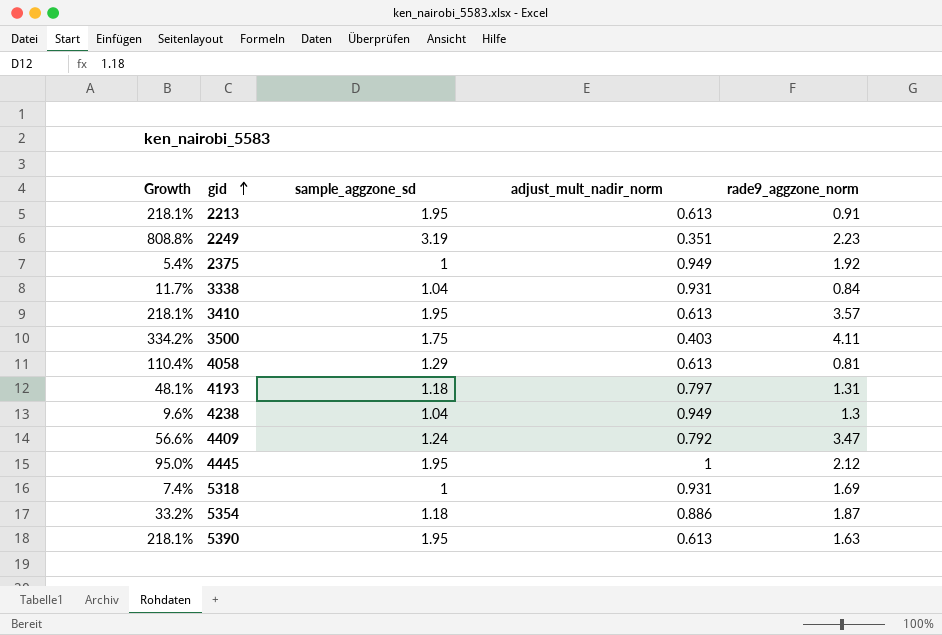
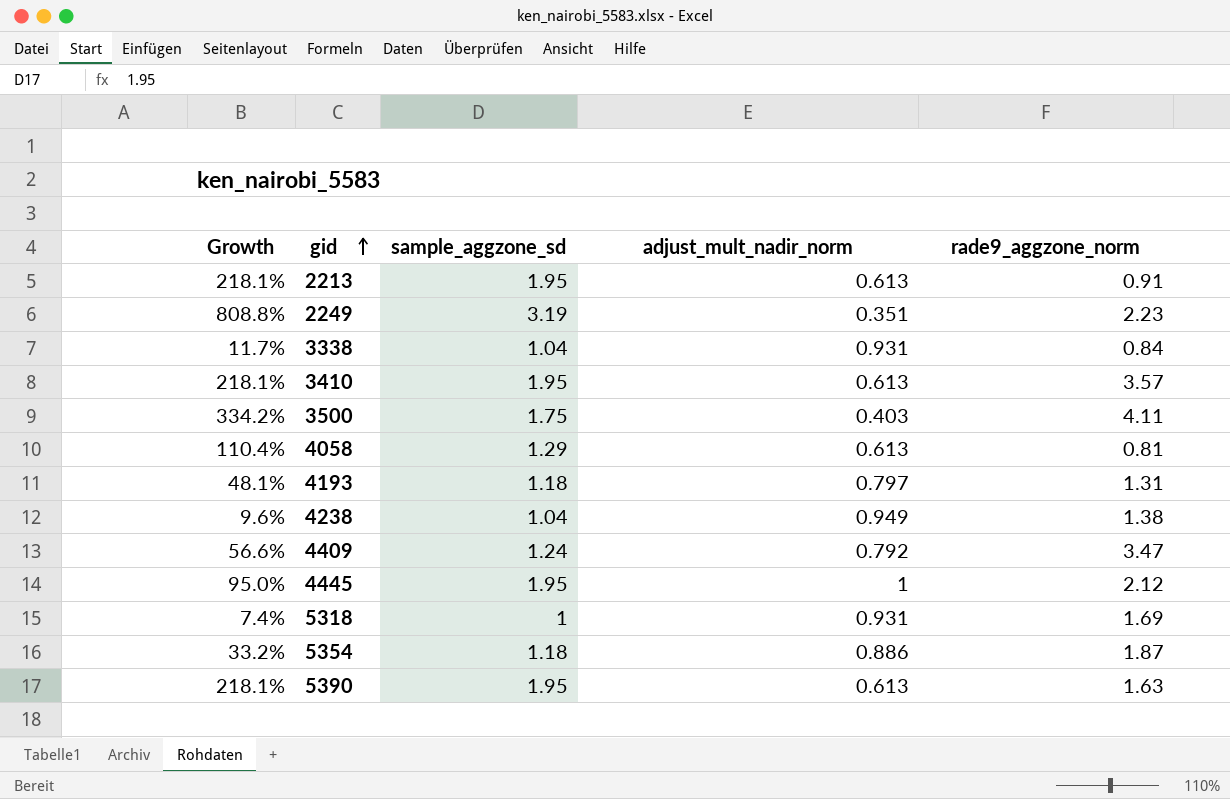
row 2375: 5.4% | 1 | 0.949 | 1.92 -> none
4238 | rade9_aggzone_norm: 1.3 -> 1.38

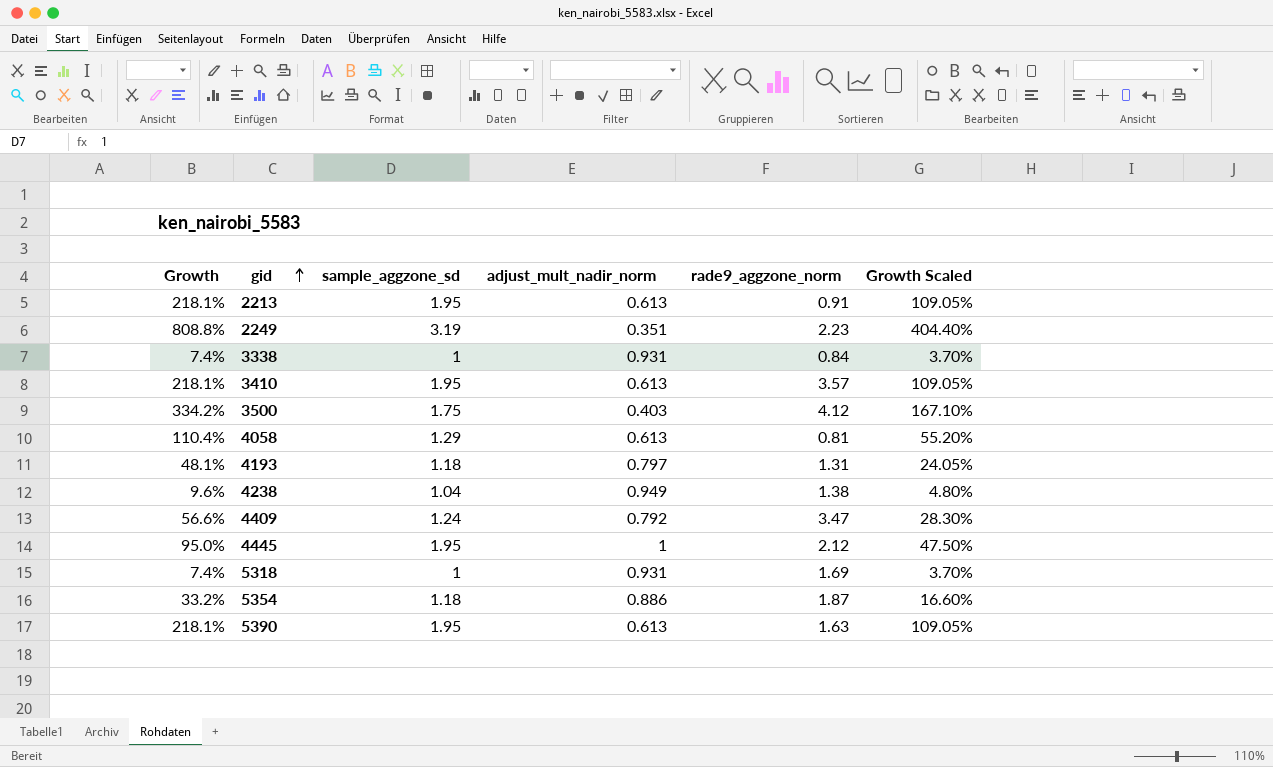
column Growth Scaled | formula: none -> [Growth] * 0.5
3338 | Growth: 11.7% -> 7.4%
3338 | sample_aggzone_sd: 1.04 -> 1
3500 | rade9_aggzone_norm: 4.11 -> 4.12

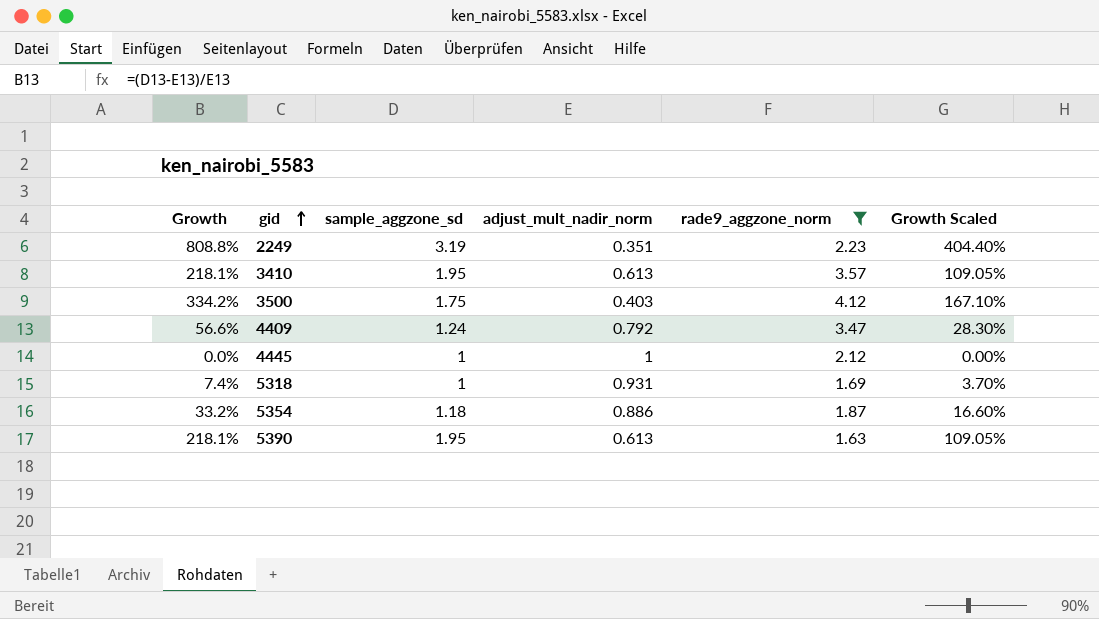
filter: none -> rade9_aggzone_norm >= 1.63
4445 | Growth: 95.0% -> 0.0%
4445 | sample_aggzone_sd: 1.95 -> 1
4445 | Growth Scaled: 47.50% -> 0.00%

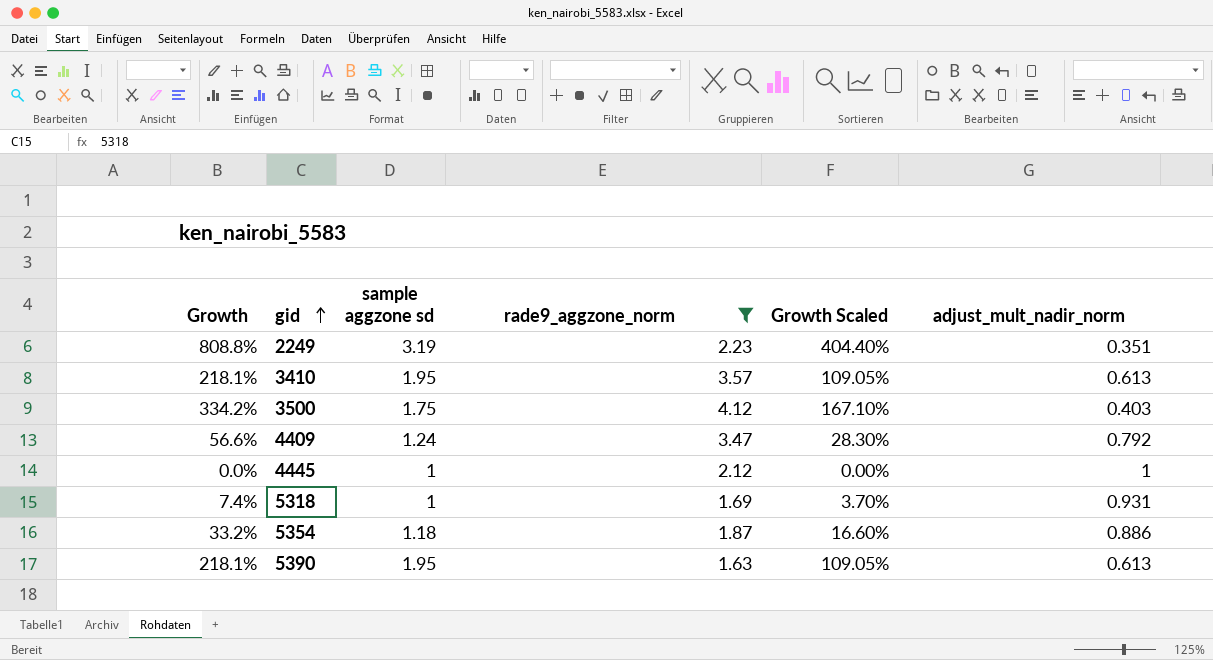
column name: sample_aggzone_sd -> sample aggzone sd
column adjust_mult_nadir_norm | position: 4 -> 6

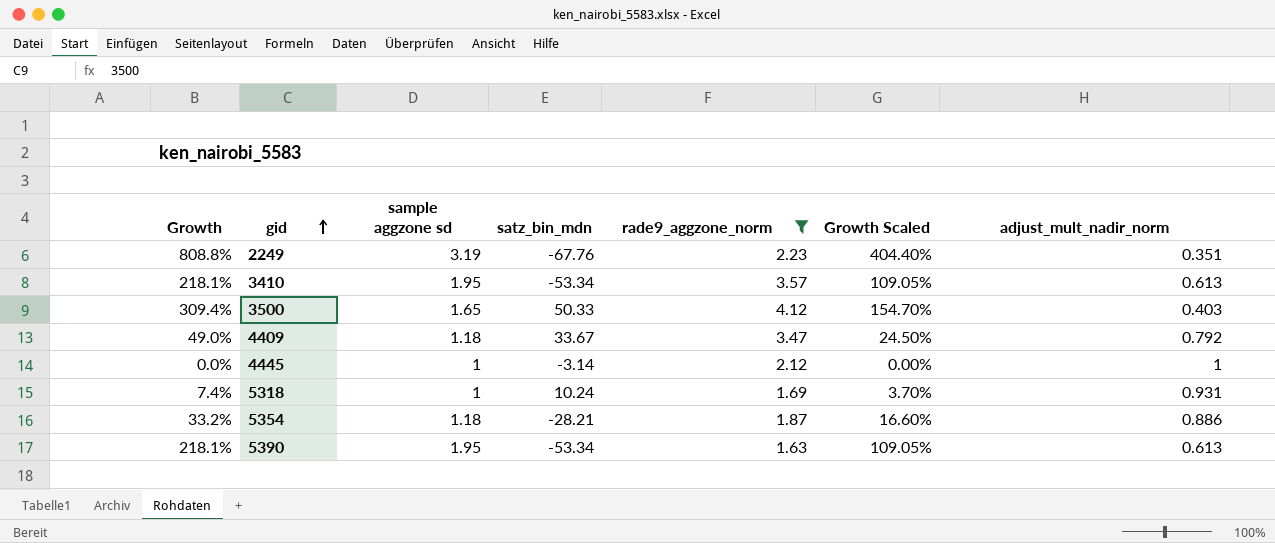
column satz_bin_mdn | position: none -> 4
3500 | Growth: 334.2% -> 309.4%
3500 | sample aggzone sd: 1.75 -> 1.65
3500 | Growth Scaled: 167.10% -> 154.70%
4409 | Growth: 56.6% -> 49.0%
4409 | sample aggzone sd: 1.24 -> 1.18
4409 | Growth Scaled: 28.30% -> 24.50%

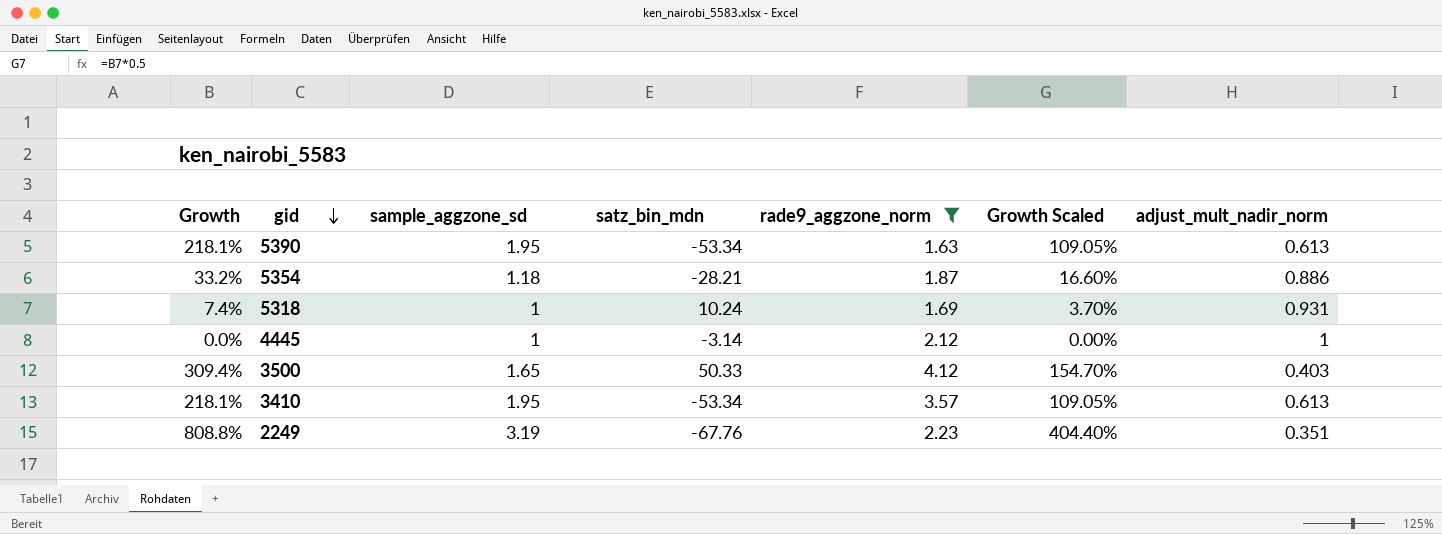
row order: gid ascending -> gid descending
column name: sample aggzone sd -> sample_aggzone_sd
row 4409: 49.0% | 1.18 | 33.67 | 3.47 | 24.50% | 0.792 -> none

